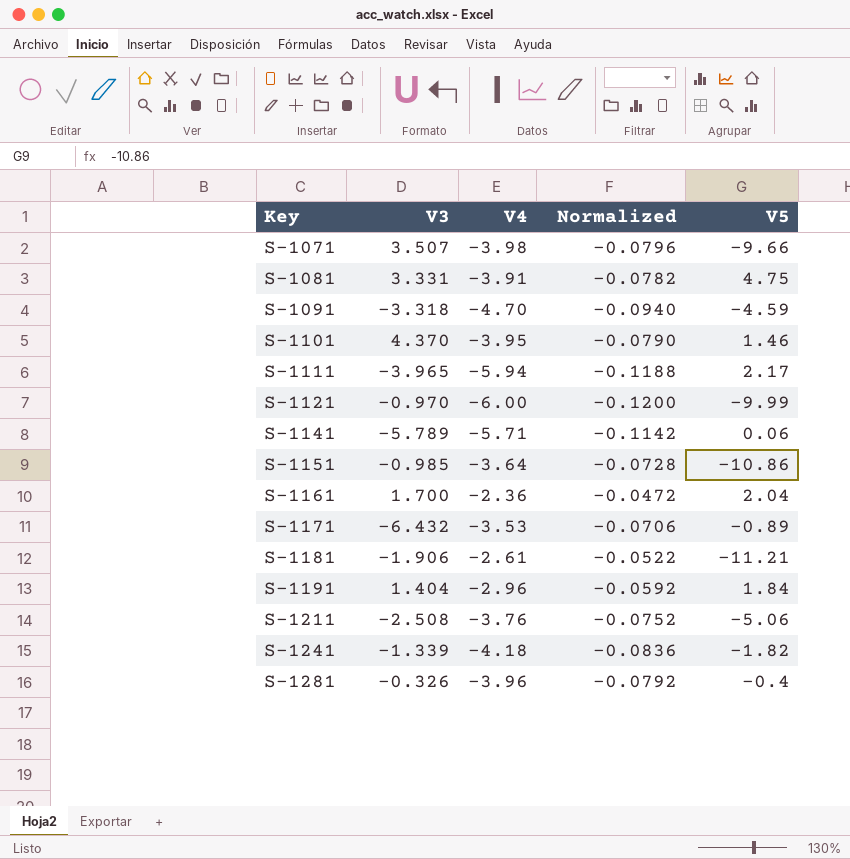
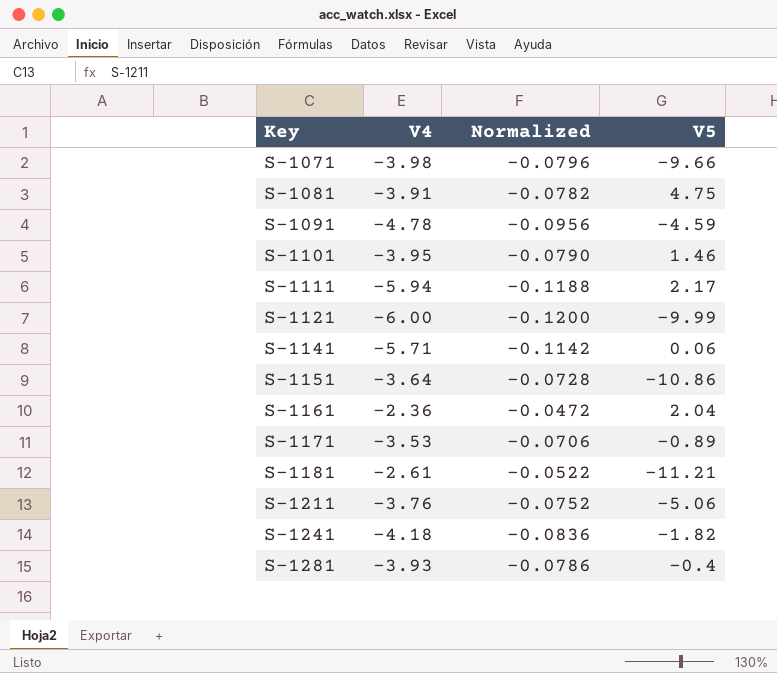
column V3 | position: 2 -> none
row S-1191: 1.404 | -2.96 | -0.0592 | 1.84 -> none
S-1091 | V4: -4.70 -> -4.78
S-1091 | Normalized: -0.0940 -> -0.0956
S-1281 | V4: -3.96 -> -3.93
S-1281 | Normalized: -0.0792 -> -0.0786

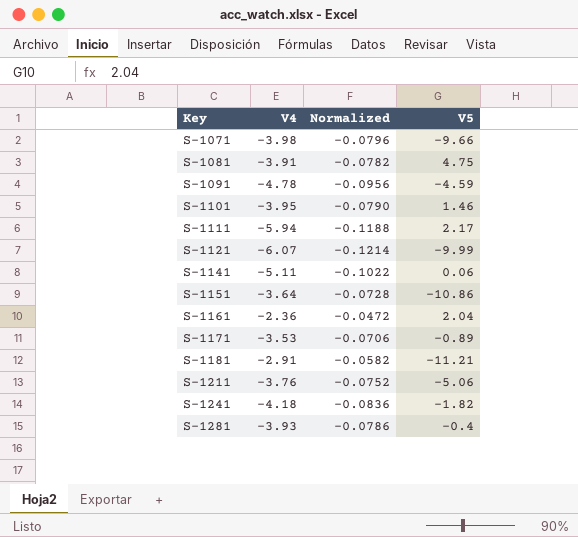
S-1121 | V4: -6.00 -> -6.07
S-1121 | Normalized: -0.1200 -> -0.1214
S-1141 | V4: -5.71 -> -5.11
S-1141 | Normalized: -0.1142 -> -0.1022
S-1181 | V4: -2.61 -> -2.91
S-1181 | Normalized: -0.0522 -> -0.0582

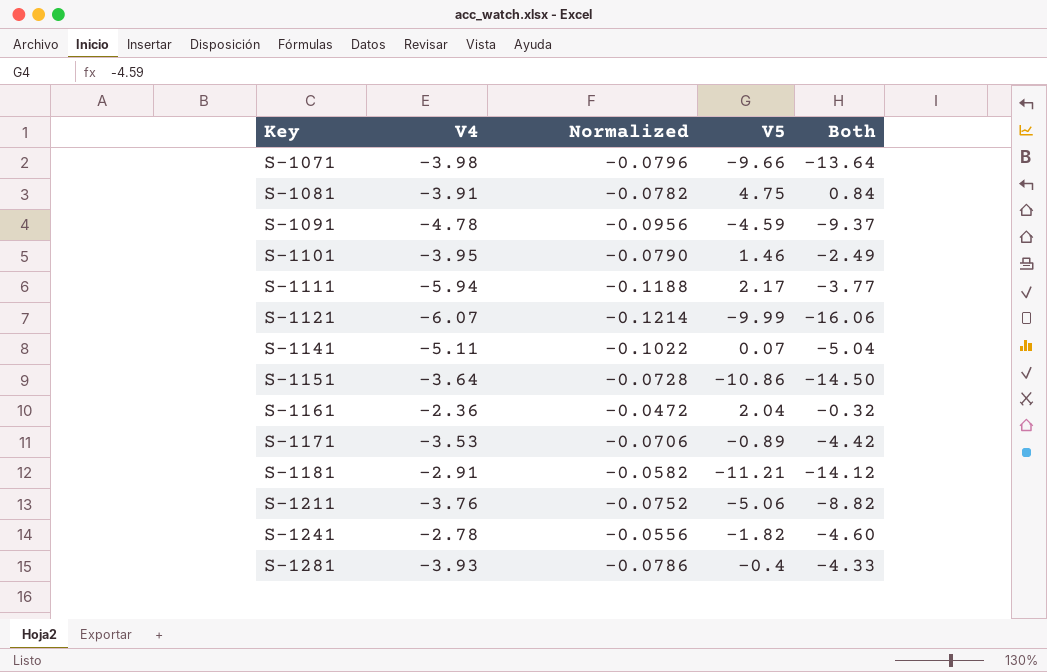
column Both | formula: none -> [V4] + [V5]
S-1141 | V5: 0.06 -> 0.07
S-1241 | V4: -4.18 -> -2.78
S-1241 | Normalized: -0.0836 -> -0.0556

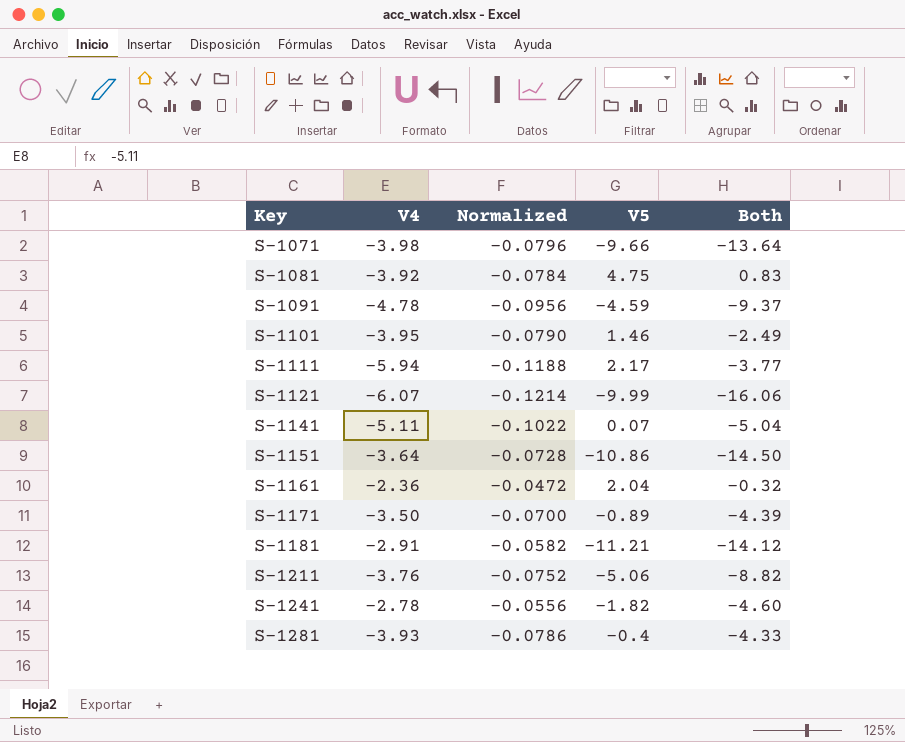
S-1081 | V4: -3.91 -> -3.92
S-1081 | Normalized: -0.0782 -> -0.0784
S-1081 | Both: 0.84 -> 0.83
S-1171 | V4: -3.53 -> -3.50
S-1171 | Normalized: -0.0706 -> -0.0700
S-1171 | Both: -4.42 -> -4.39

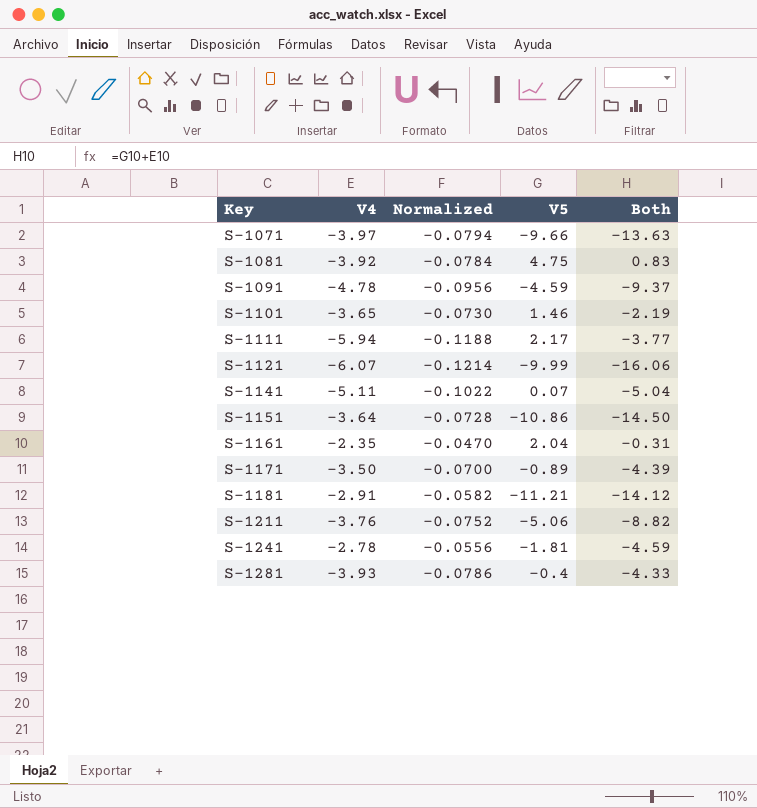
S-1071 | V4: -3.98 -> -3.97
S-1071 | Normalized: -0.0796 -> -0.0794
S-1071 | Both: -13.64 -> -13.63
S-1101 | V4: -3.95 -> -3.65
S-1101 | Normalized: -0.0790 -> -0.0730
S-1101 | Both: -2.49 -> -2.19
S-1161 | V4: -2.36 -> -2.35
S-1161 | Normalized: -0.0472 -> -0.0470
S-1161 | Both: -0.32 -> -0.31
S-1241 | V5: -1.82 -> -1.81
S-1241 | Both: -4.60 -> -4.59

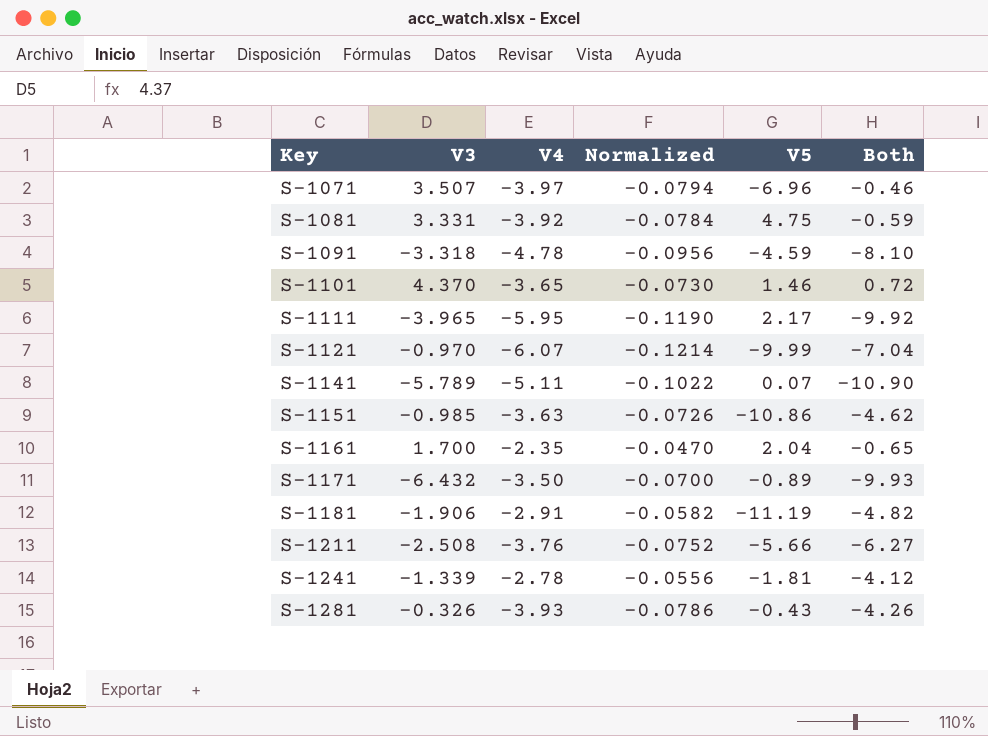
column V3 | position: none -> 2
column Both | formula: [V4] + [V5] -> [V3] + [V4]
S-1071 | V5: -9.66 -> -6.96
S-1111 | V4: -5.94 -> -5.95
S-1111 | Normalized: -0.1188 -> -0.1190
S-1151 | V4: -3.64 -> -3.63
S-1151 | Normalized: -0.0728 -> -0.0726
S-1181 | V5: -11.21 -> -11.19
S-1211 | V5: -5.06 -> -5.66
S-1281 | V5: -0.4 -> -0.43

